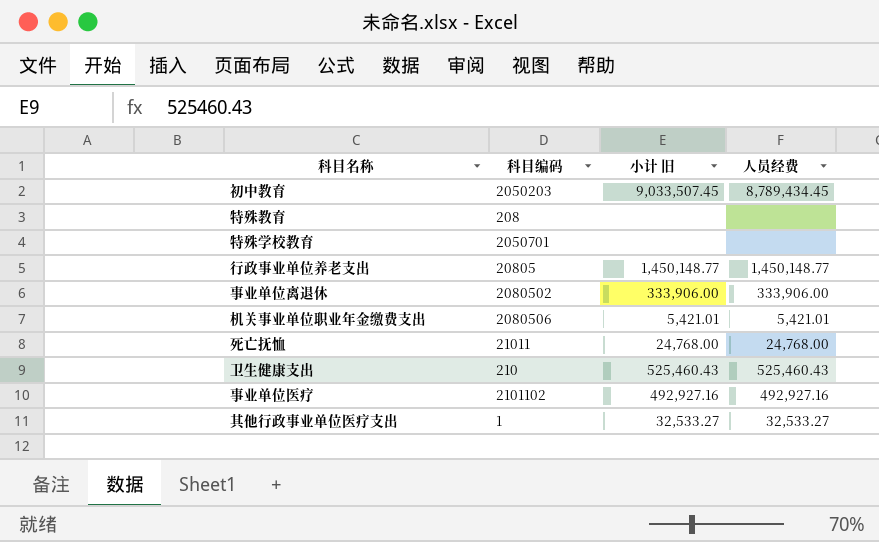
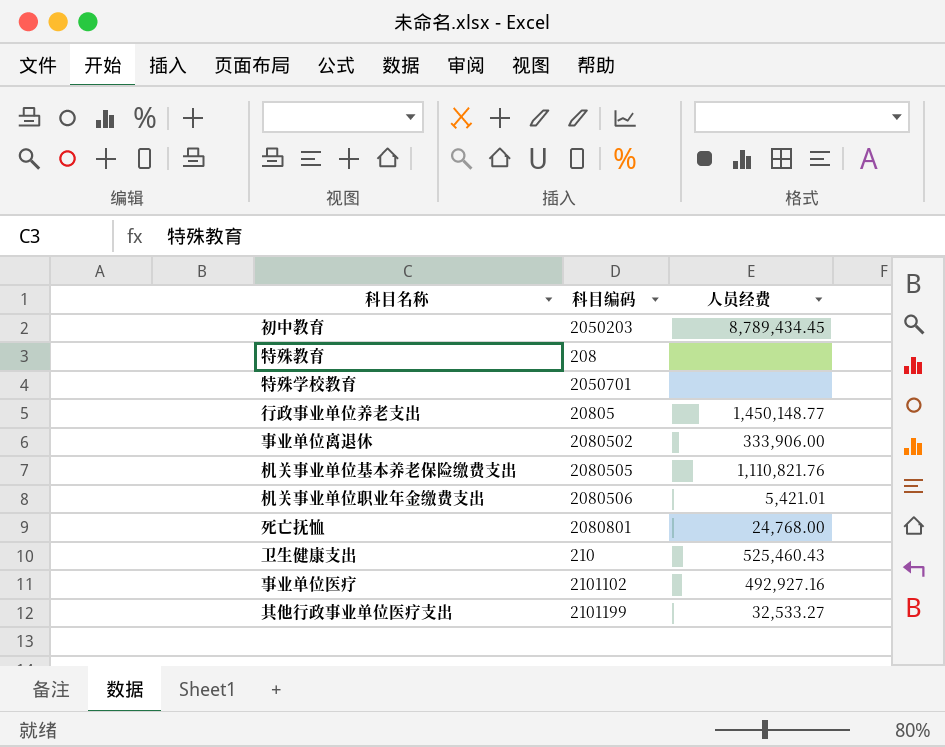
column 小计 旧 | position: 3 -> none
row 机关事业单位基本养老保险缴费支出: none -> 2080505 | 1,110,821.76
死亡抚恤 | 科目编码: 21011 -> 2080801
其他行政事业单位医疗支出 | 科目编码: 1 -> 2101199

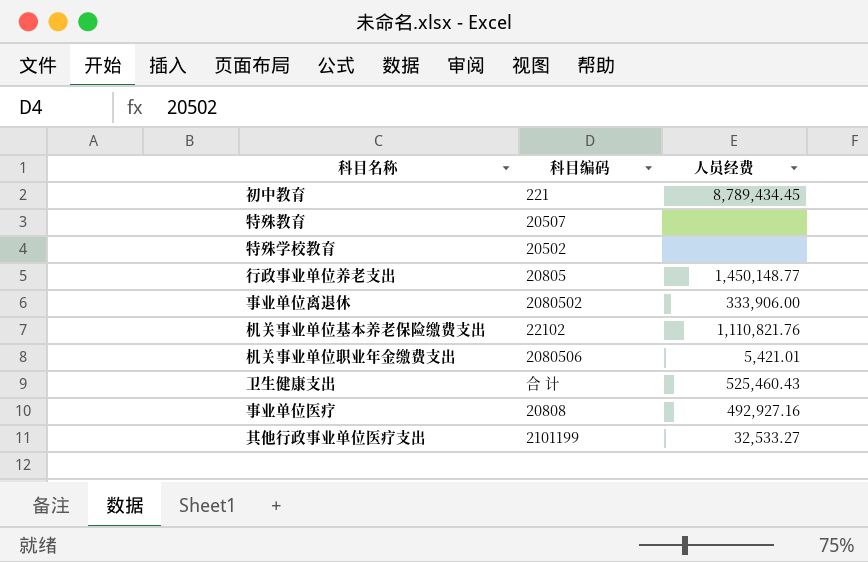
row 死亡抚恤: 2080801 | 24,768.00 -> none
初中教育 | 科目编码: 2050203 -> 221
特殊教育 | 科目编码: 208 -> 20507
特殊学校教育 | 科目编码: 2050701 -> 20502
机关事业单位基本养老保险缴费支出 | 科目编码: 2080505 -> 22102
卫生健康支出 | 科目编码: 210 -> 合 计
事业单位医疗 | 科目编码: 2101102 -> 20808

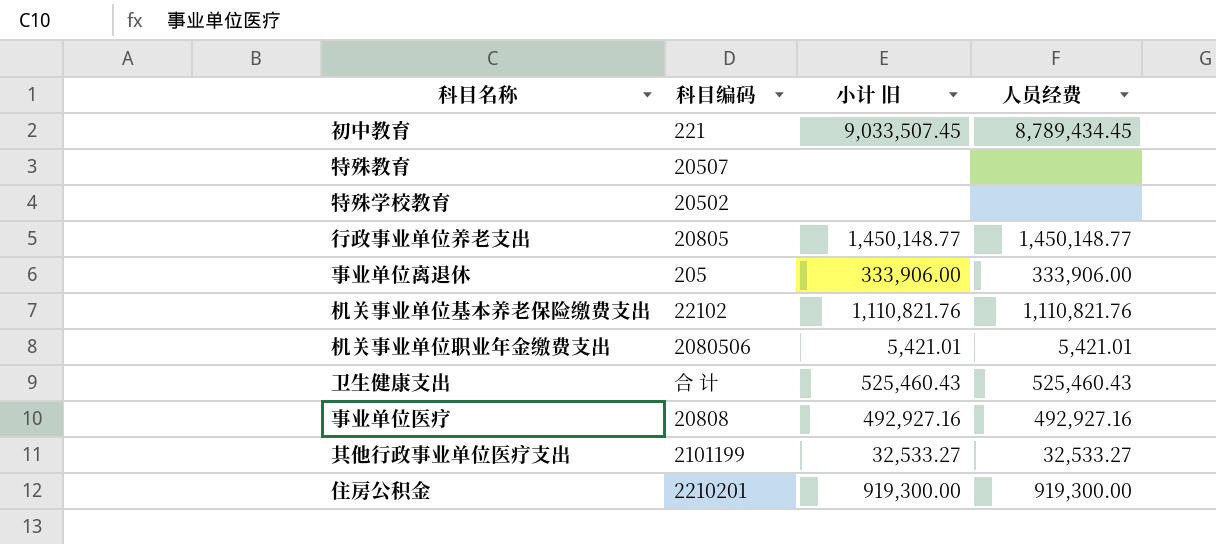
column 小计 旧 | position: none -> 3
事业单位离退休 | 科目编码: 2080502 -> 205
row 住房公积金: none -> 2210201 | 919,300.00 | 919,300.00

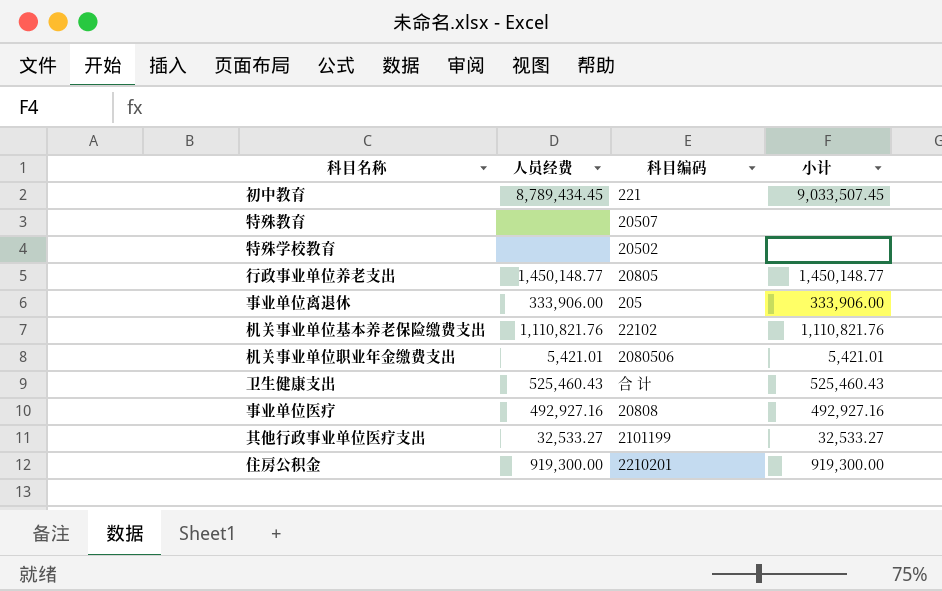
column 人员经费 | position: 4 -> 2
column name: 小计 旧 -> 小计

